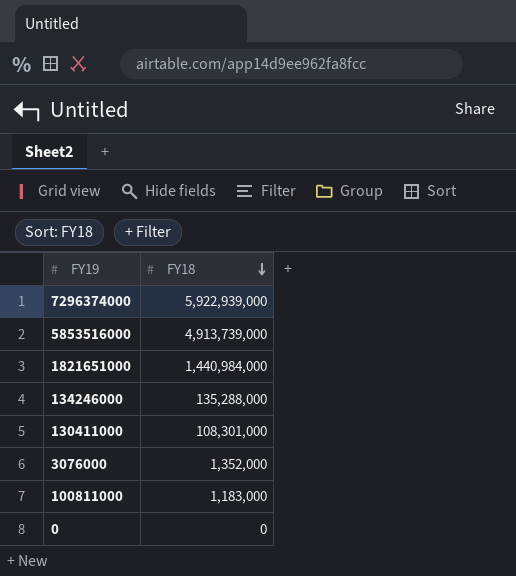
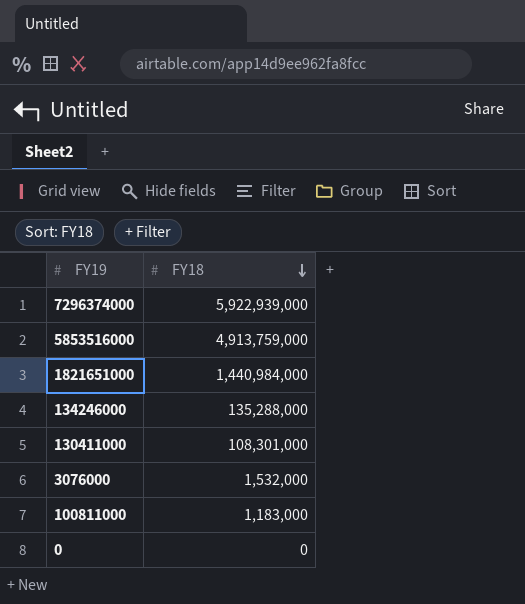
5853516000 | FY18: 4,913,739,000 -> 4,913,759,000
3076000 | FY18: 1,352,000 -> 1,532,000

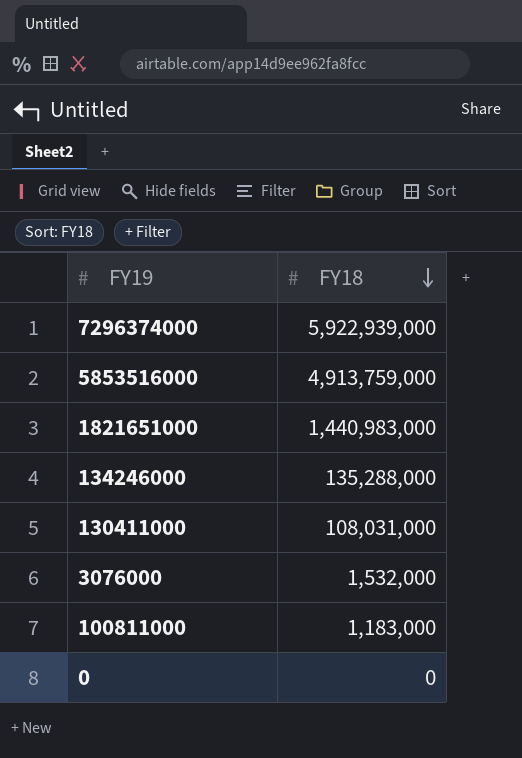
1821651000 | FY18: 1,440,984,000 -> 1,440,983,000
130411000 | FY18: 108,301,000 -> 108,031,000

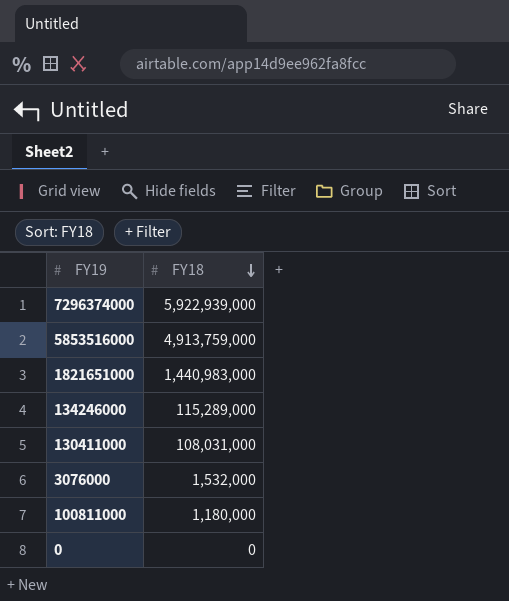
134246000 | FY18: 135,288,000 -> 115,289,000
100811000 | FY18: 1,183,000 -> 1,180,000

